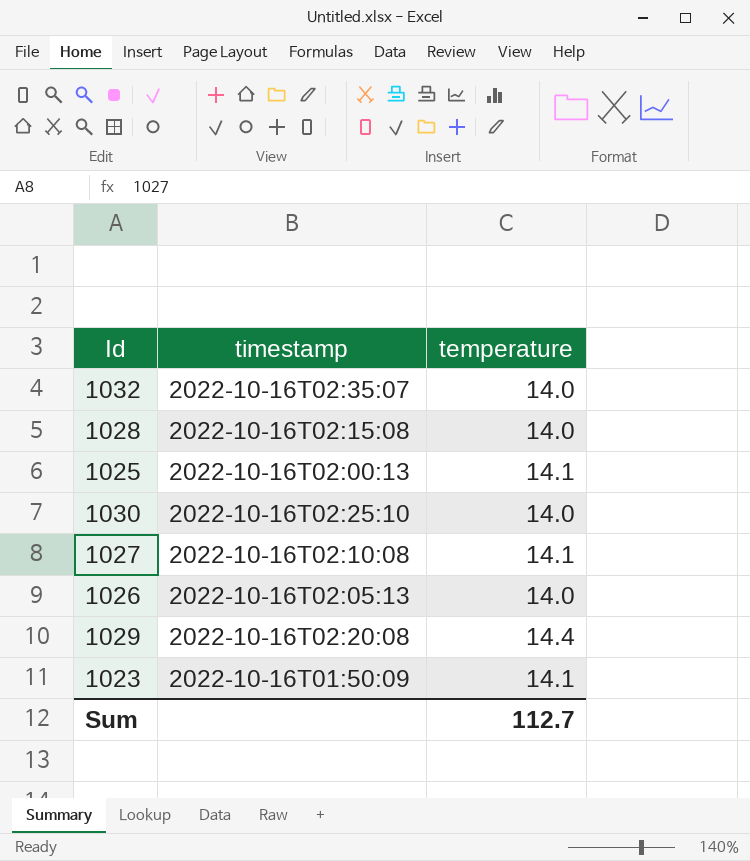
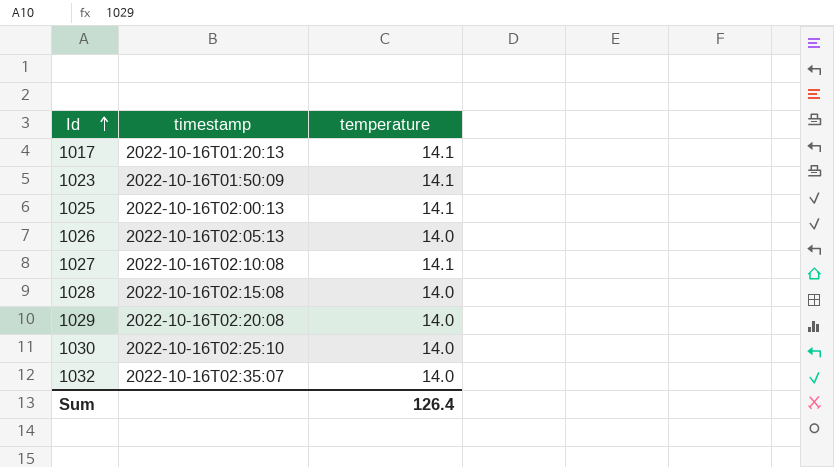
row order: none -> Id ascending
row 1017: none -> 2022-10-16T01:20:13 | 14.1
1029 | temperature: 14.4 -> 14.0
Sum | temperature: 112.7 -> 126.4

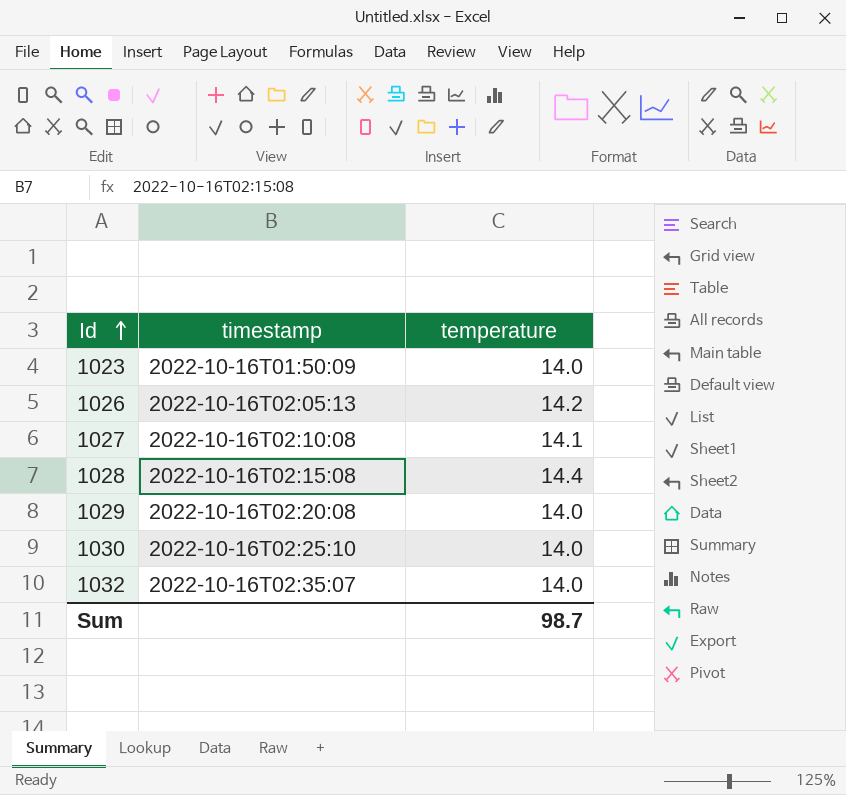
row 1017: 2022-10-16T01:20:13 | 14.1 -> none
row 1025: 2022-10-16T02:00:13 | 14.1 -> none
1023 | temperature: 14.1 -> 14.0
1026 | temperature: 14.0 -> 14.2
1028 | temperature: 14.0 -> 14.4
Sum | temperature: 126.4 -> 98.7

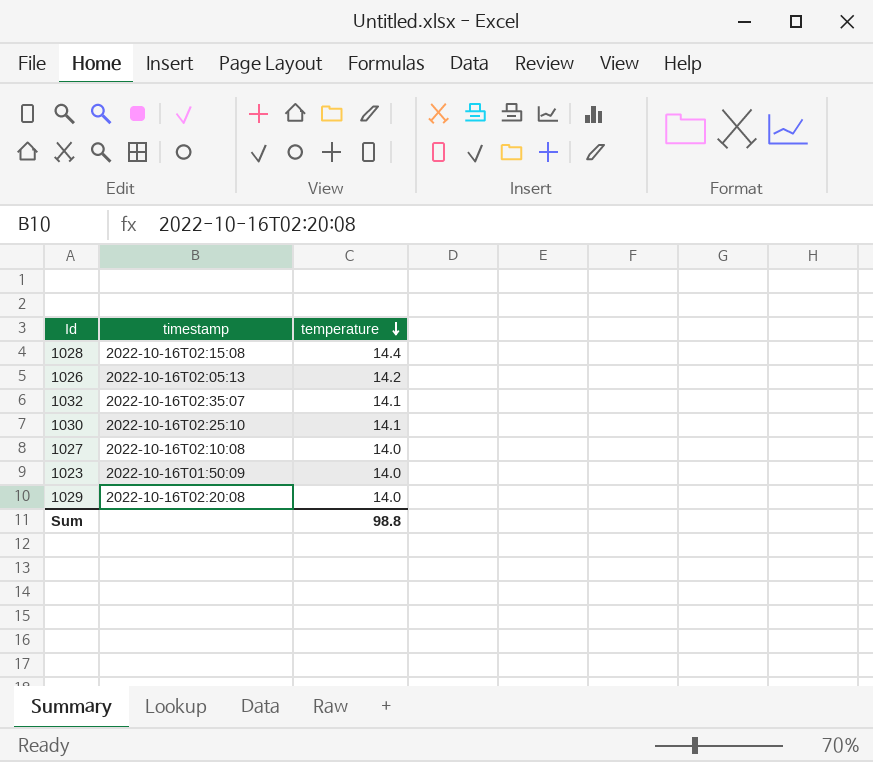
row order: Id ascending -> temperature descending
1032 | temperature: 14.0 -> 14.1
1030 | temperature: 14.0 -> 14.1
1027 | temperature: 14.1 -> 14.0
Sum | temperature: 98.7 -> 98.8

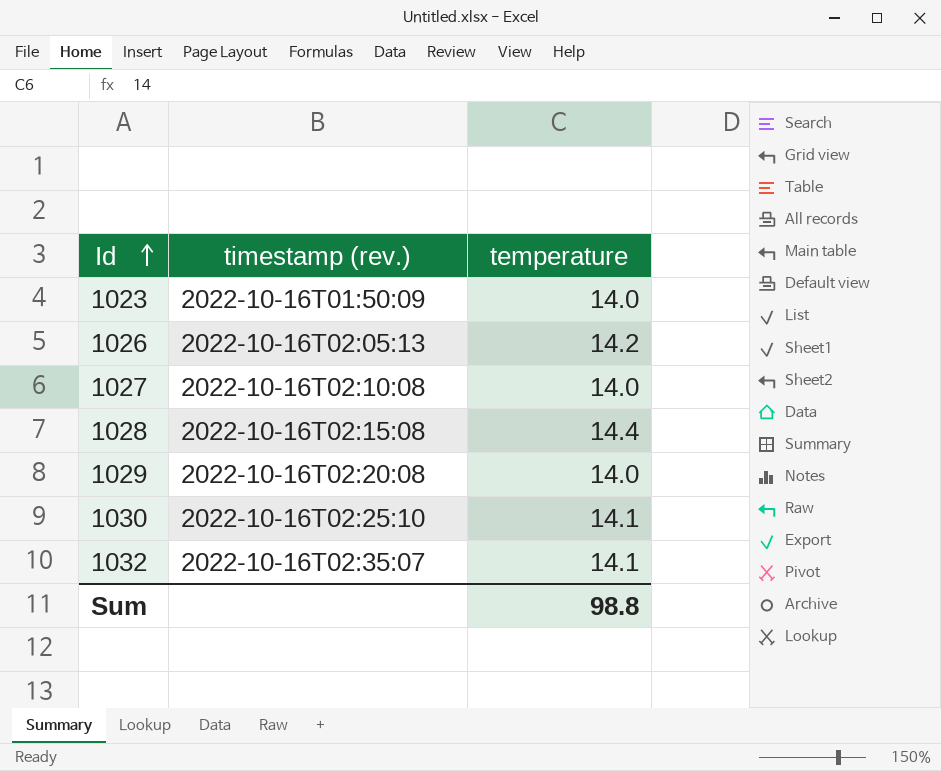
row order: temperature descending -> Id ascending
column name: timestamp -> timestamp (rev.)

